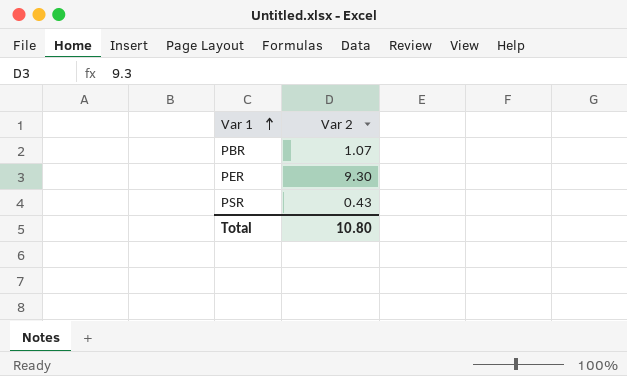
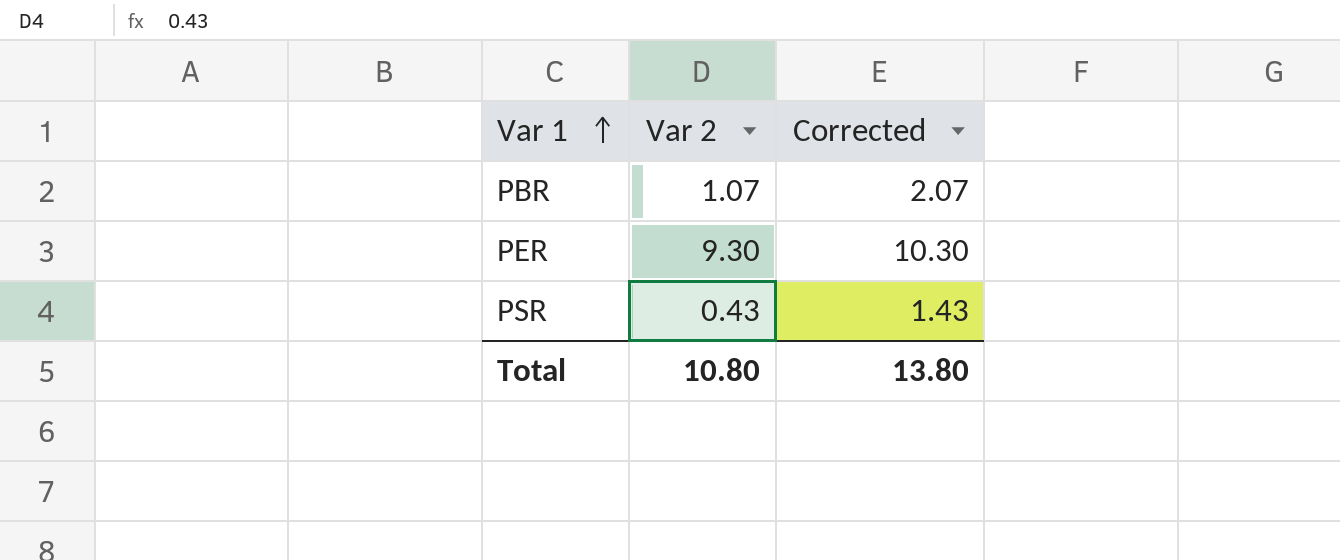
column Corrected | formula: none -> [Var 2] + 1

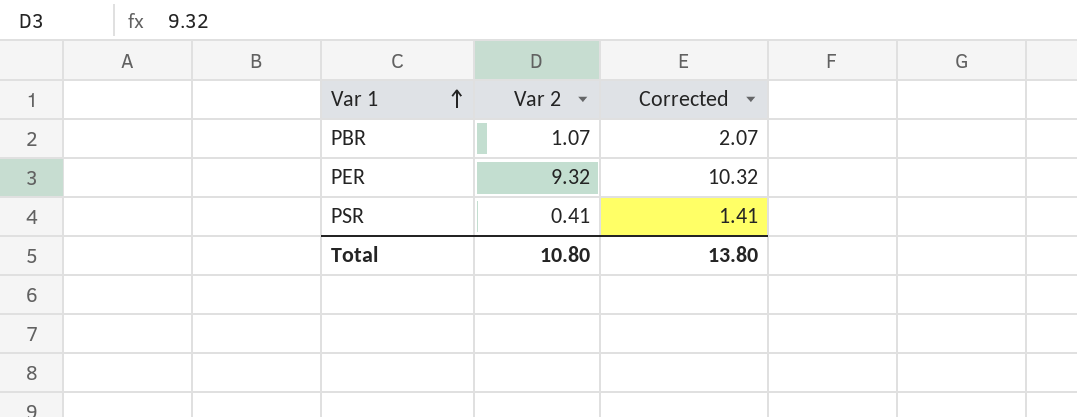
PER | Var 2: 9.30 -> 9.32
PER | Corrected: 10.30 -> 10.32
PSR | Var 2: 0.43 -> 0.41
PSR | Corrected: 1.43 -> 1.41

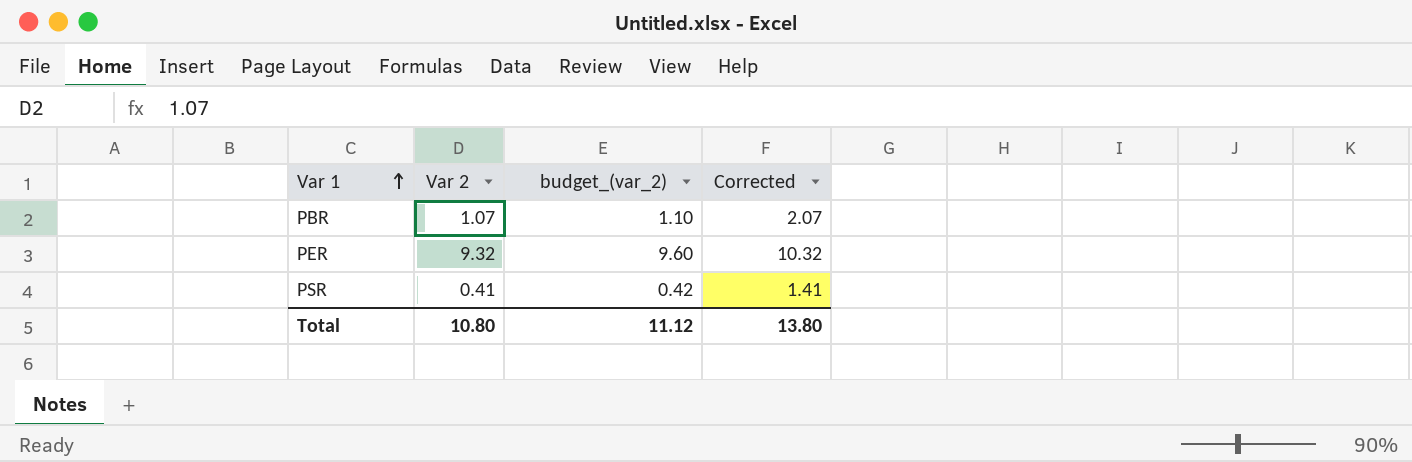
column budget_(var_2) | formula: none -> [Var 2] * 1.03

